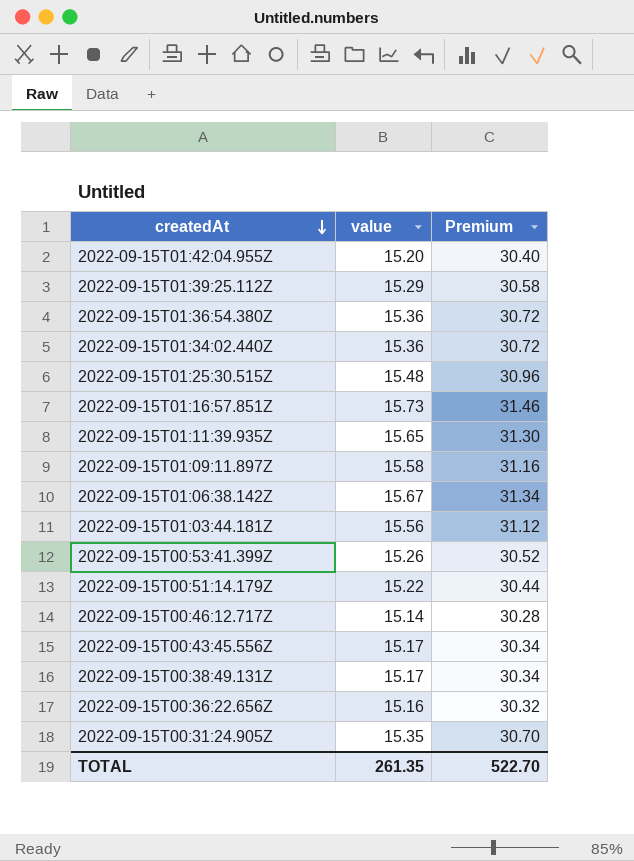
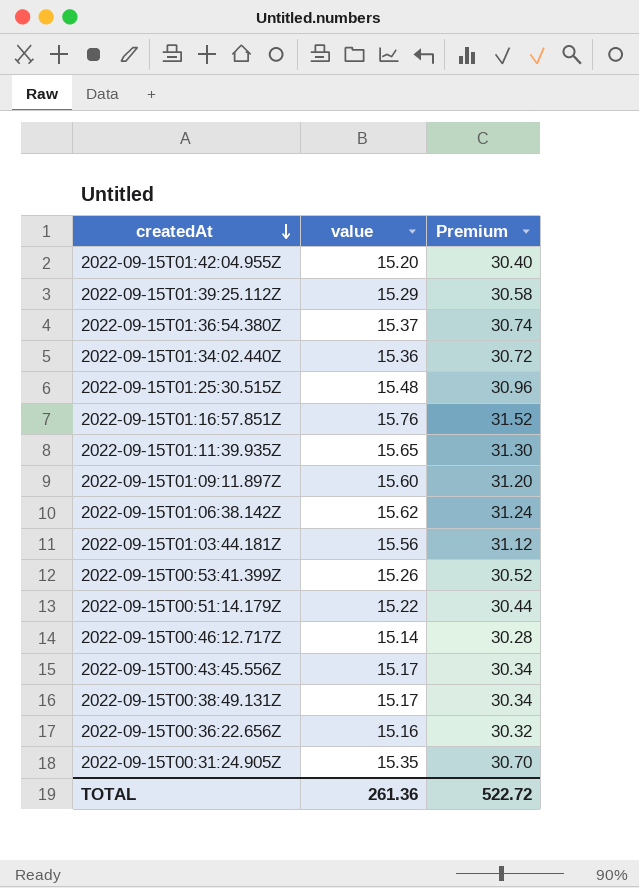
2022-09-15T01:36:54.380Z | value: 15.36 -> 15.37
2022-09-15T01:36:54.380Z | Premium: 30.72 -> 30.74
2022-09-15T01:16:57.851Z | value: 15.73 -> 15.76
2022-09-15T01:16:57.851Z | Premium: 31.46 -> 31.52
2022-09-15T01:09:11.897Z | value: 15.58 -> 15.60
2022-09-15T01:09:11.897Z | Premium: 31.16 -> 31.20
2022-09-15T01:06:38.142Z | value: 15.67 -> 15.62
2022-09-15T01:06:38.142Z | Premium: 31.34 -> 31.24
TOTAL | value: 261.35 -> 261.36
TOTAL | Premium: 522.70 -> 522.72

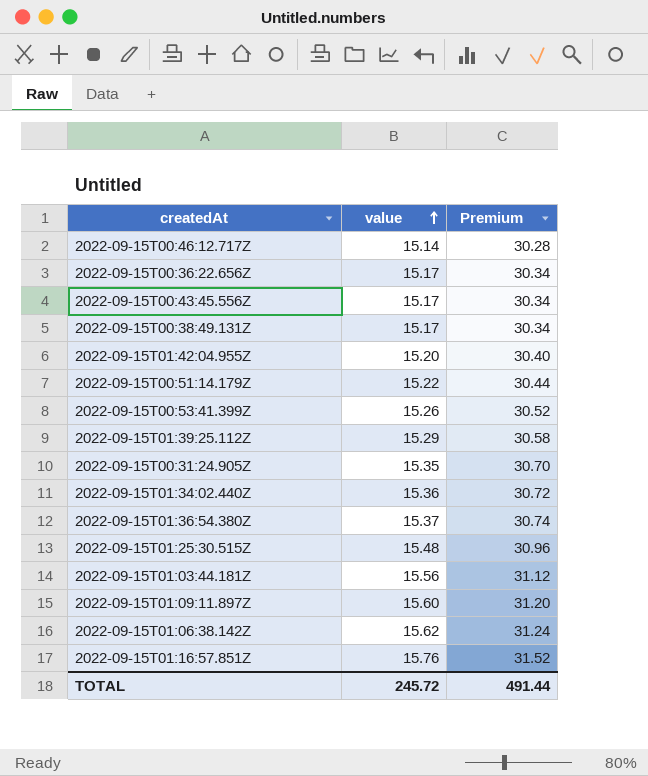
row order: createdAt descending -> value ascending
row 2022-09-15T01:11:39.935Z: 15.65 | 31.30 -> none
2022-09-15T00:36:22.656Z | value: 15.16 -> 15.17
2022-09-15T00:36:22.656Z | Premium: 30.32 -> 30.34
TOTAL | value: 261.36 -> 245.72
TOTAL | Premium: 522.72 -> 491.44

